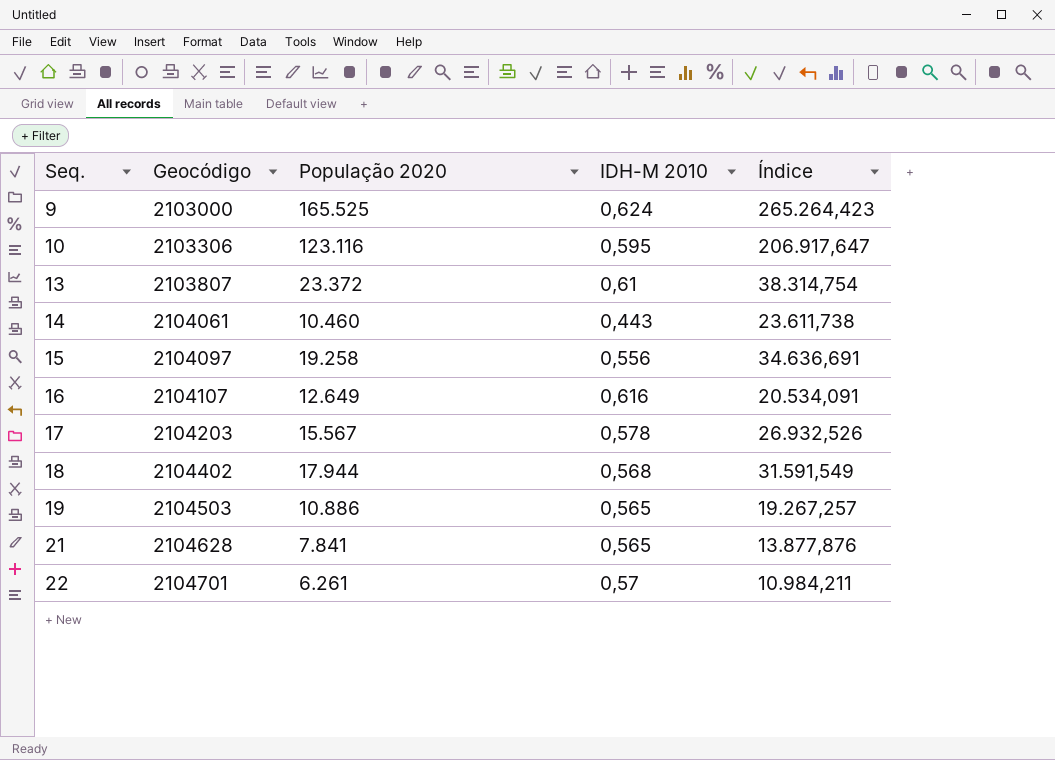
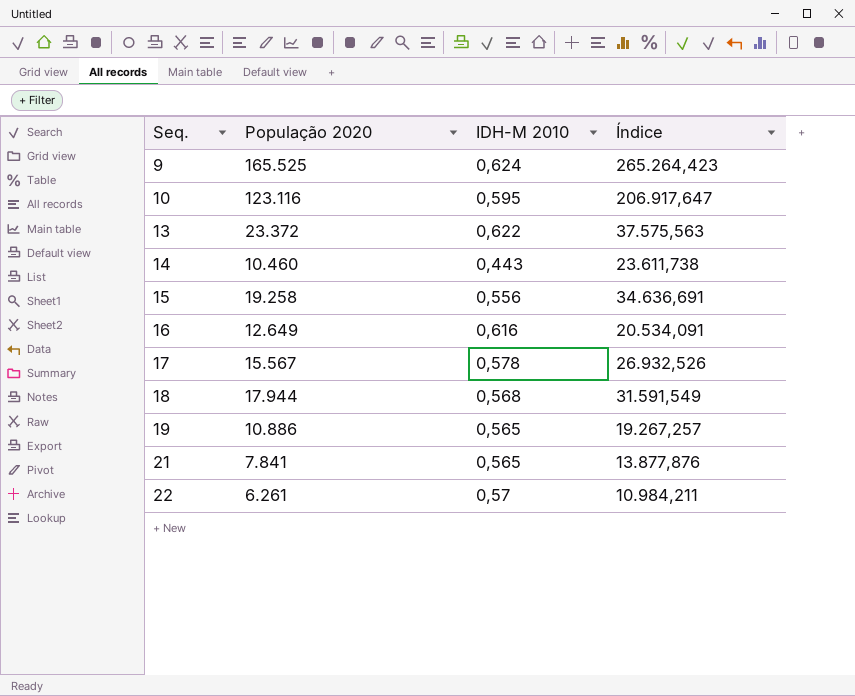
column Geocódigo | position: 2 -> none
13 | IDH-M 2010: 0,61 -> 0,622
13 | Índice: 38.314,754 -> 37.575,563

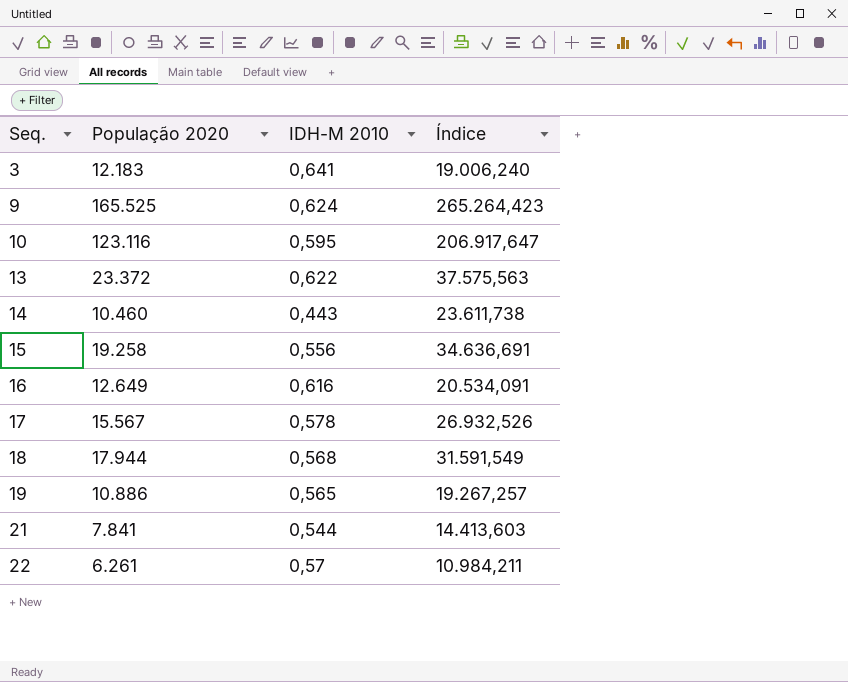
row 3: none -> 12.183 | 0,641 | 19.006,240
21 | IDH-M 2010: 0,565 -> 0,544
21 | Índice: 13.877,876 -> 14.413,603

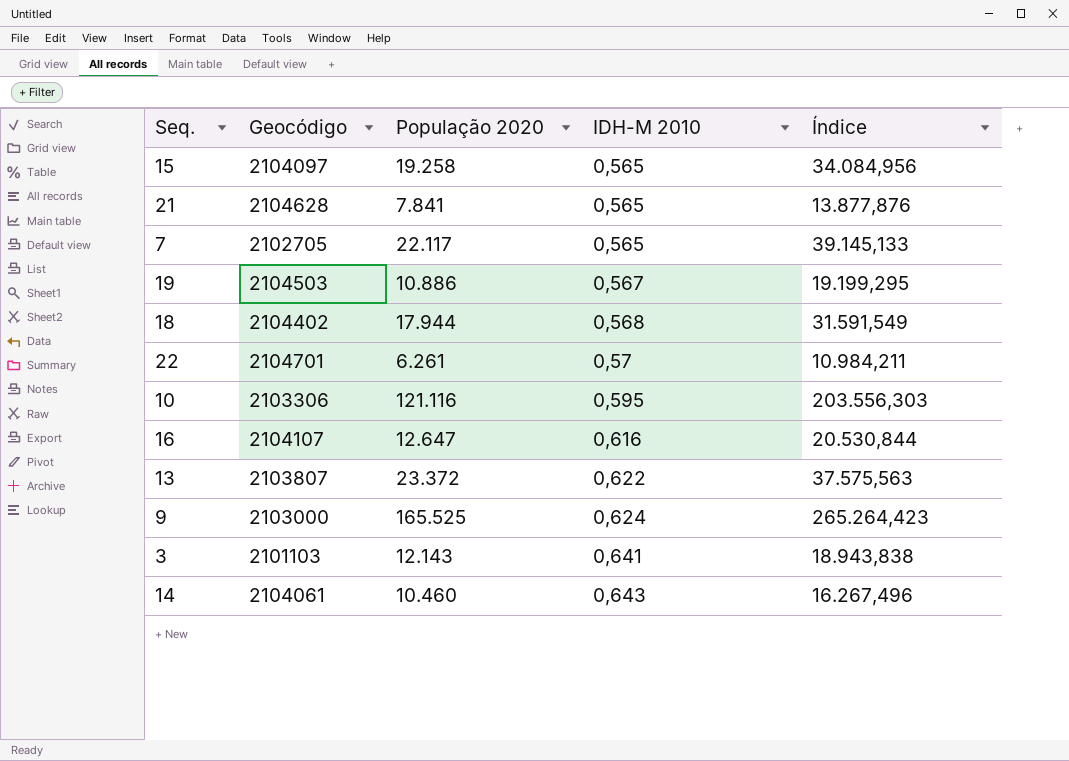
row order: Seq. ascending -> IDH-M 2010 ascending
column Geocódigo | position: none -> 2
row 17: 15.567 | 0,578 | 26.932,526 -> none
15 | IDH-M 2010: 0,556 -> 0,565
15 | Índice: 34.636,691 -> 34.084,956
21 | IDH-M 2010: 0,544 -> 0,565
21 | Índice: 14.413,603 -> 13.877,876
row 7: none -> 2102705 | 22.117 | 0,565 | 39.145,133
19 | IDH-M 2010: 0,565 -> 0,567
19 | Índice: 19.267,257 -> 19.199,295
10 | População 2020: 123.116 -> 121.116
10 | Índice: 206.917,647 -> 203.556,303
16 | População 2020: 12.649 -> 12.647
16 | Índice: 20.534,091 -> 20.530,844
3 | População 2020: 12.183 -> 12.143
3 | Índice: 19.006,240 -> 18.943,838
14 | IDH-M 2010: 0,443 -> 0,643
14 | Índice: 23.611,738 -> 16.267,496

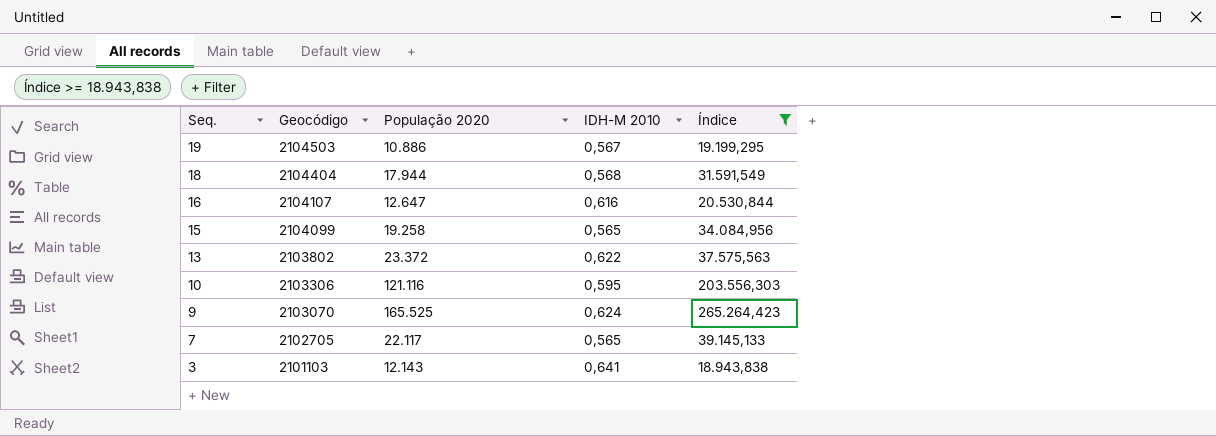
filter: none -> Índice >= 18.943,838
row order: IDH-M 2010 ascending -> Seq. descending
18 | Geocódigo: 2104402 -> 2104404
15 | Geocódigo: 2104097 -> 2104099
13 | Geocódigo: 2103807 -> 2103802
9 | Geocódigo: 2103000 -> 2103070

